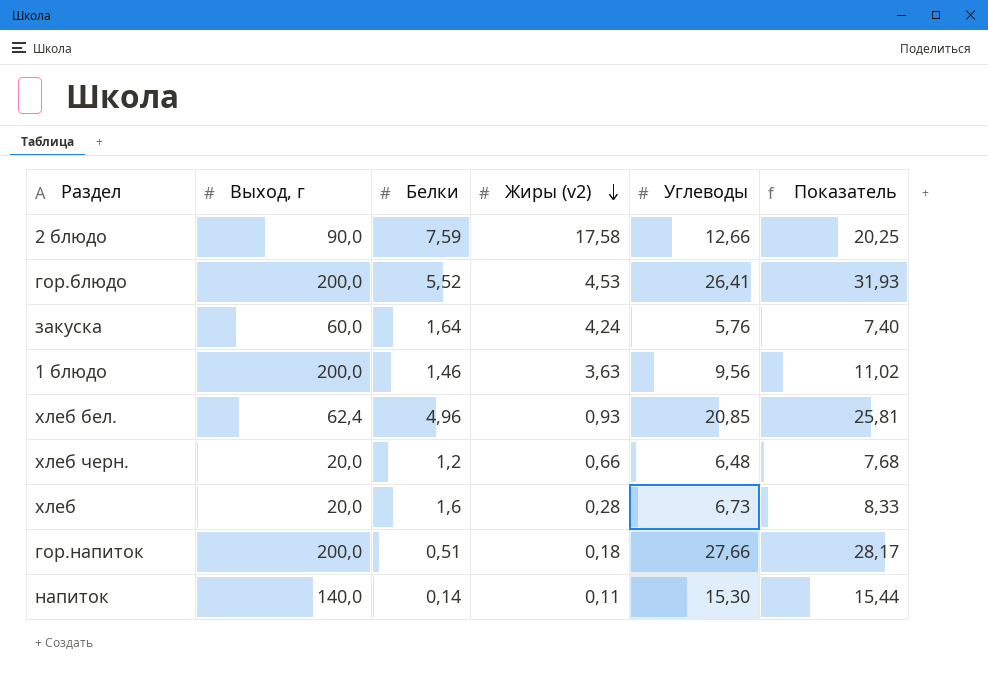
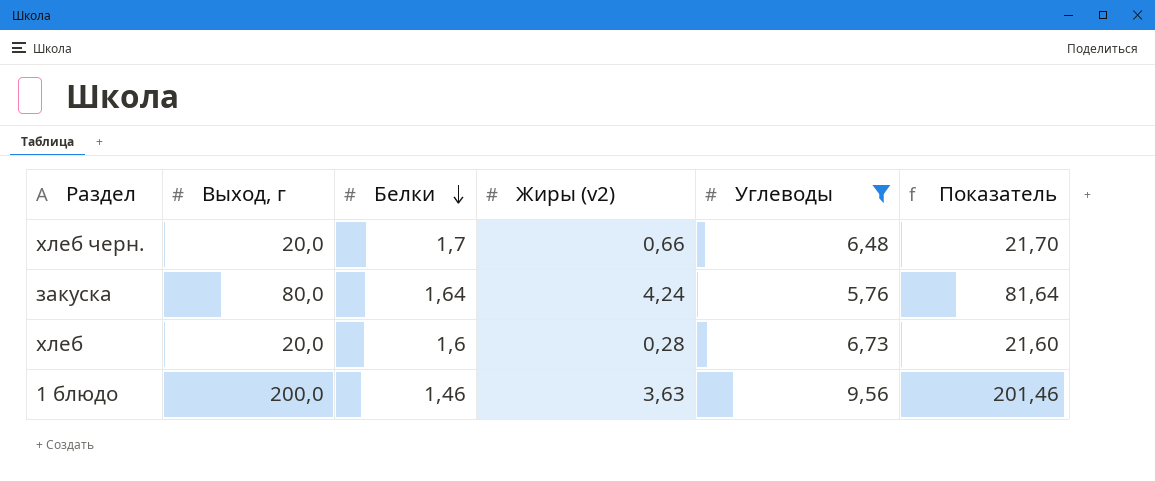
filter: none -> Углеводы <= 9,56
row order: Жиры (v2) descending -> Белки descending
column Показатель | formula: [Белки] + [Углеводы] -> [Выход, г] + [Белки]
хлеб черн. | Белки: 1,2 -> 1,7
закуска | Выход, г: 60,0 -> 80,0

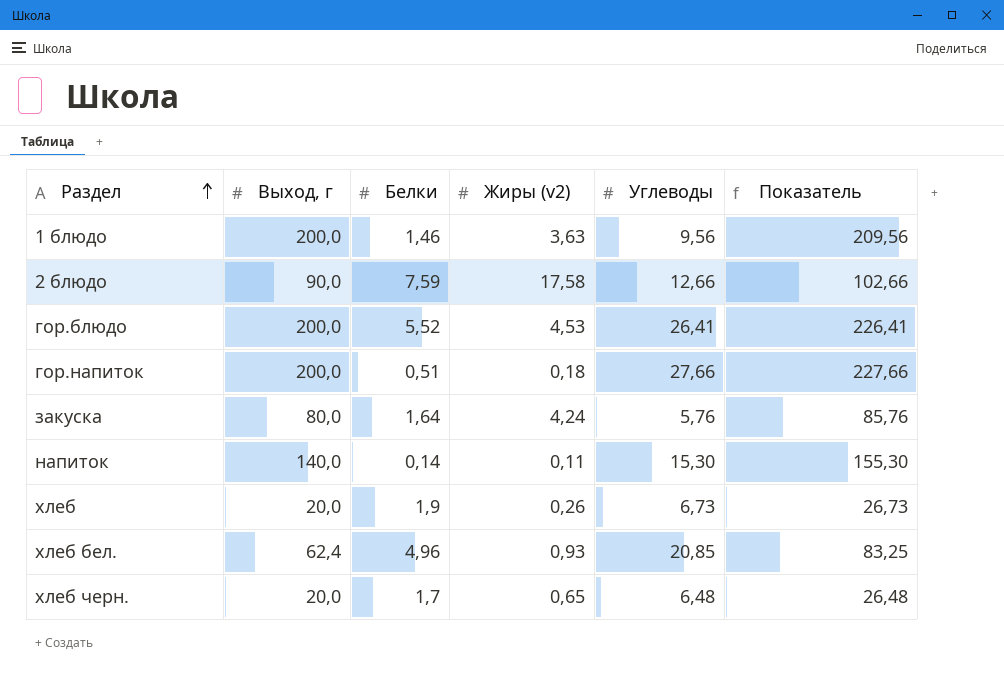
filter: Углеводы <= 9,56 -> none
row order: Белки descending -> Раздел ascending
column Показатель | formula: [Выход, г] + [Белки] -> [Выход, г] + [Углеводы]
хлеб | Белки: 1,6 -> 1,9
хлеб | Жиры (v2): 0,28 -> 0,26
хлеб черн. | Жиры (v2): 0,66 -> 0,65

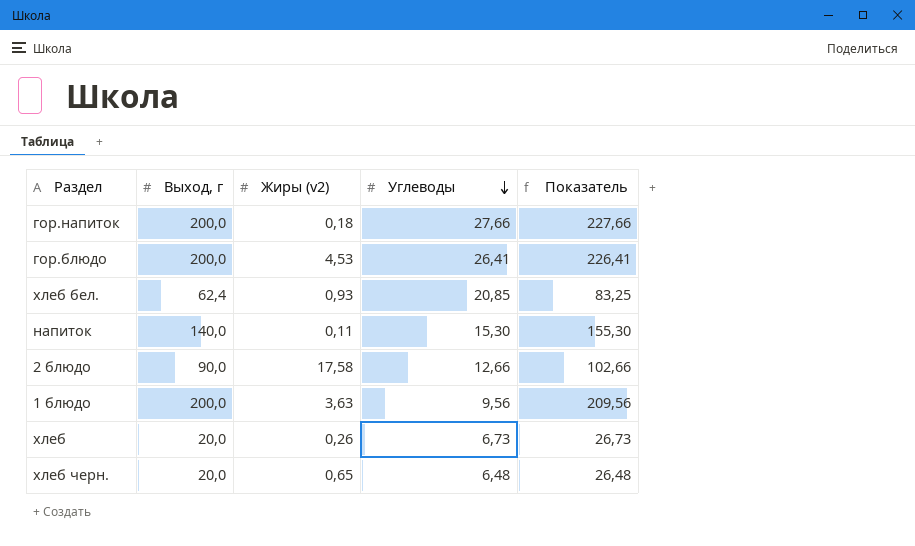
row order: Раздел ascending -> Углеводы descending
column Белки | position: 3 -> none
row закуска: 80,0 | 1,64 | 4,24 | 5,76 | 85,76 -> none

